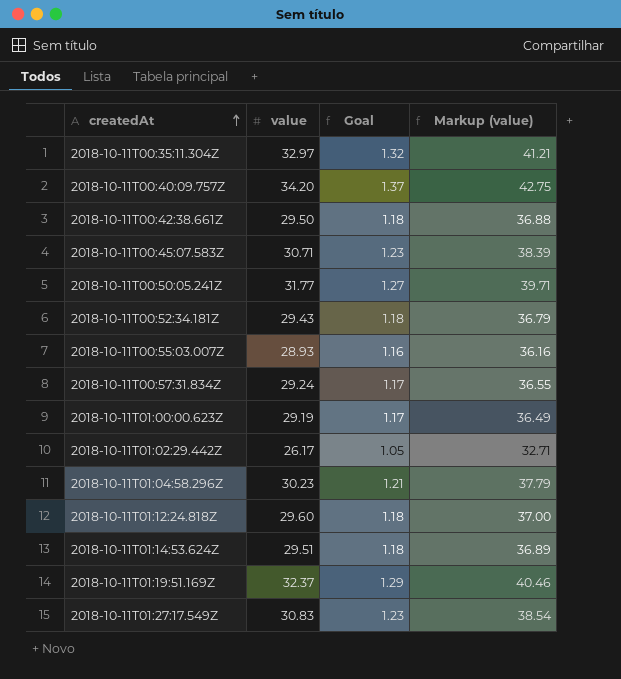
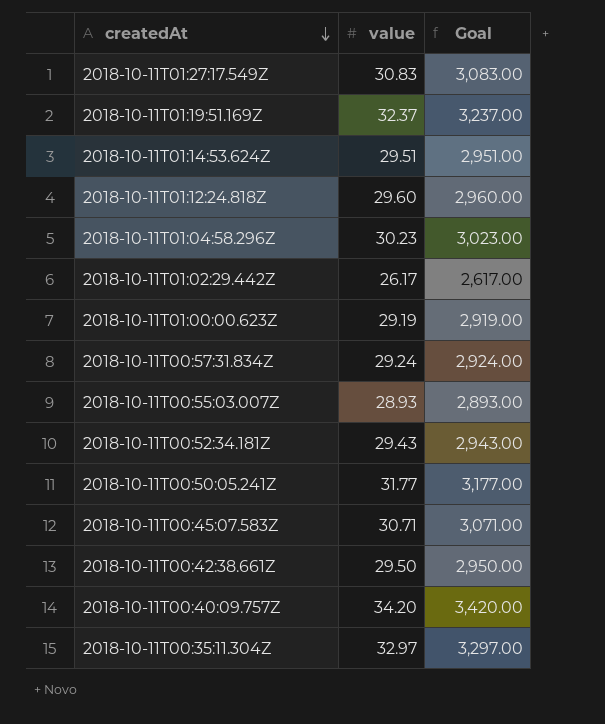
row order: createdAt ascending -> createdAt descending
column Markup (value) | formula: [value] * 1.25 -> none
column Goal | formula: [value] * 0.04 -> [value] * 100

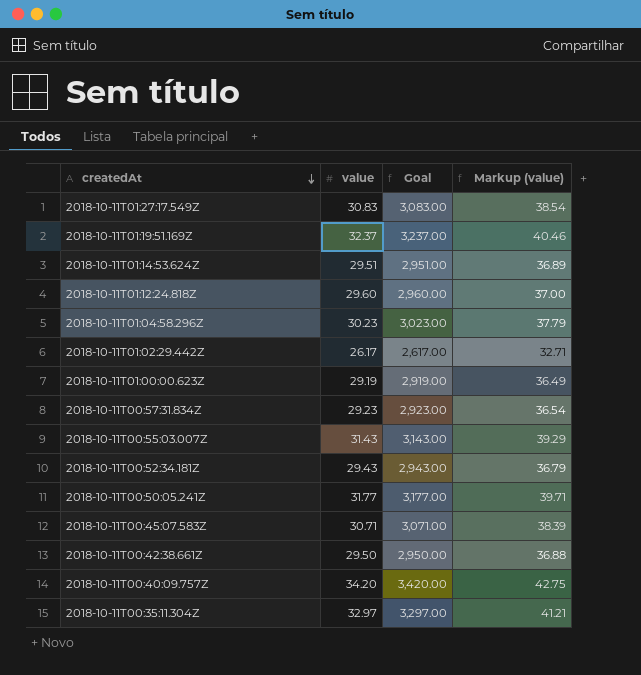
column Markup (value) | formula: none -> [value] * 1.25
2018-10-11T00:57:31.834Z | value: 29.24 -> 29.23
2018-10-11T00:57:31.834Z | Goal: 2,924.00 -> 2,923.00
2018-10-11T00:55:03.007Z | value: 28.93 -> 31.43
2018-10-11T00:55:03.007Z | Goal: 2,893.00 -> 3,143.00

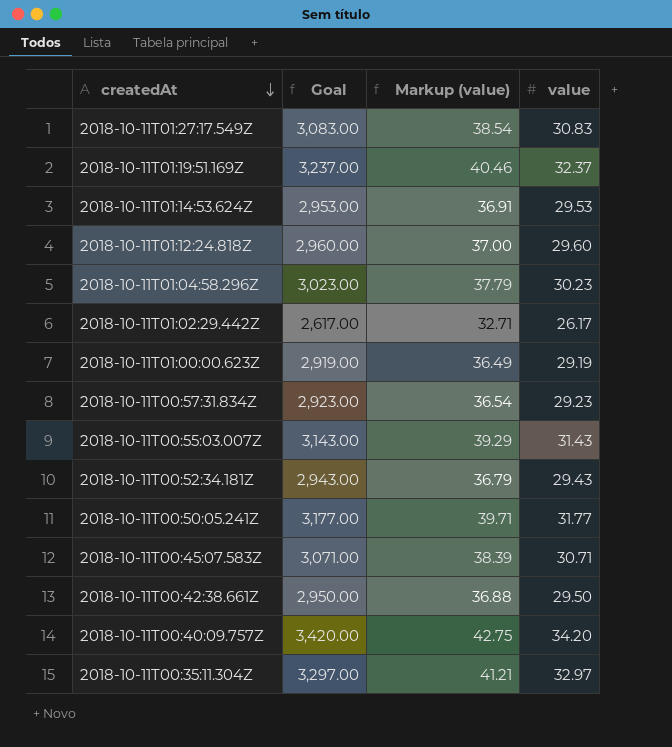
column value | position: 2 -> 4
2018-10-11T01:14:53.624Z | Goal: 2,951.00 -> 2,953.00
2018-10-11T01:14:53.624Z | Markup (value): 36.89 -> 36.91
2018-10-11T01:14:53.624Z | value: 29.51 -> 29.53

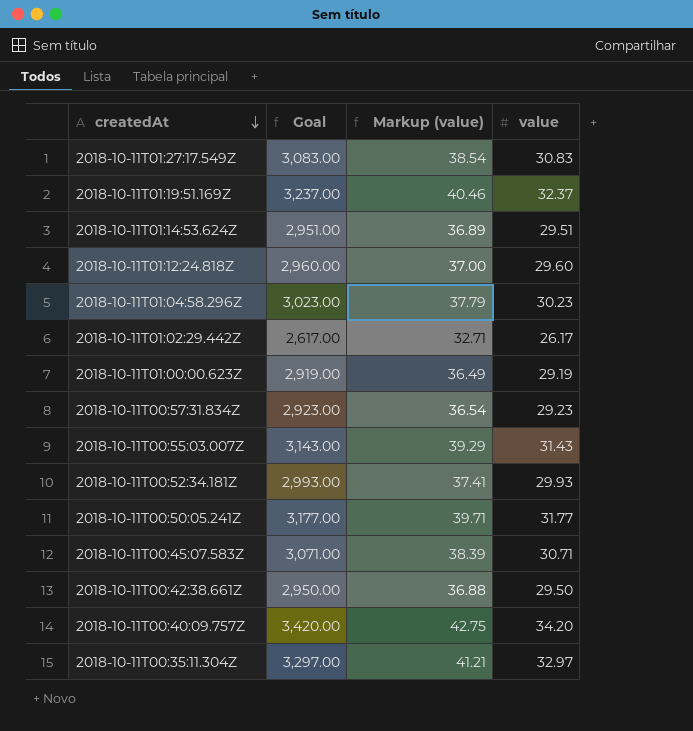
2018-10-11T01:14:53.624Z | Goal: 2,953.00 -> 2,951.00
2018-10-11T01:14:53.624Z | Markup (value): 36.91 -> 36.89
2018-10-11T01:14:53.624Z | value: 29.53 -> 29.51
2018-10-11T00:52:34.181Z | Goal: 2,943.00 -> 2,993.00
2018-10-11T00:52:34.181Z | Markup (value): 36.79 -> 37.41
2018-10-11T00:52:34.181Z | value: 29.43 -> 29.93

